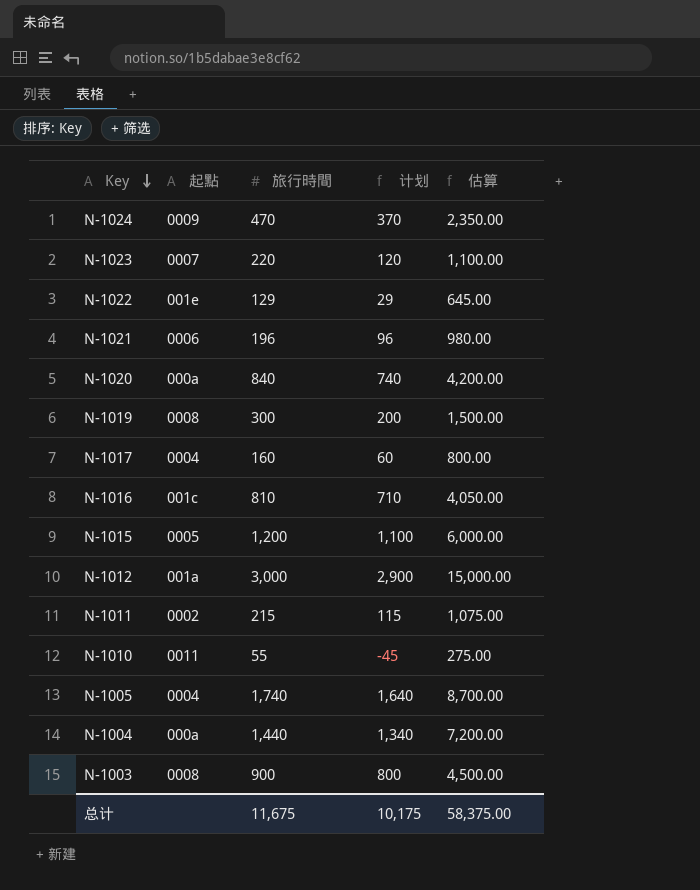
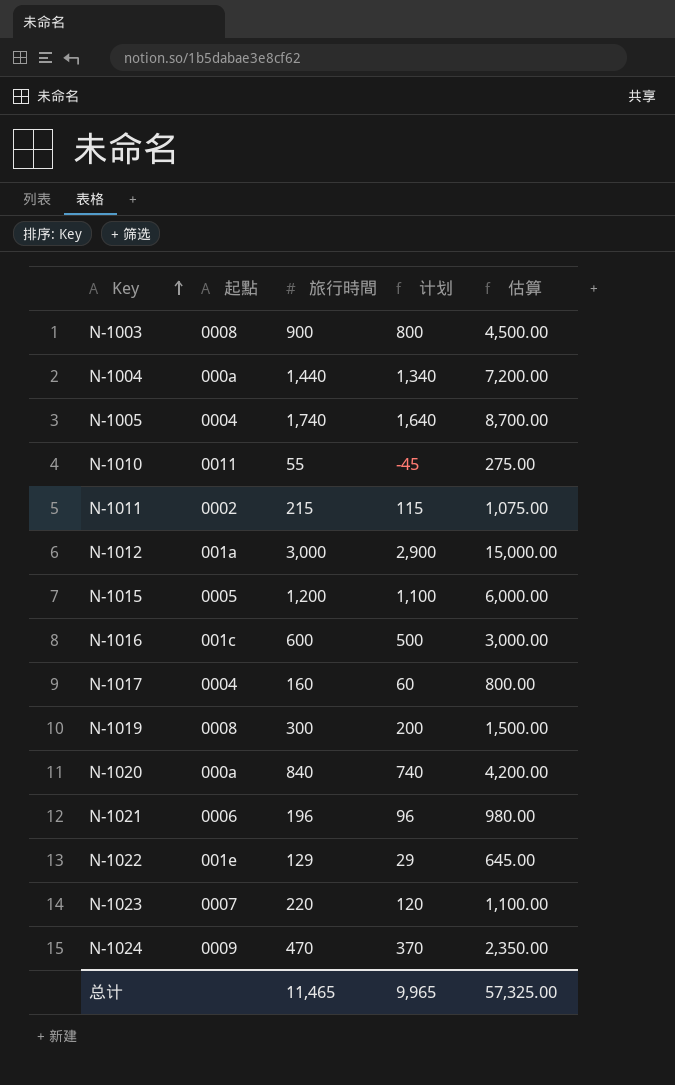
row order: Key descending -> Key ascending
N-1016 | 旅行時間: 810 -> 600
N-1016 | 计划: 710 -> 500
N-1016 | 估算: 4,050.00 -> 3,000.00
总计 | 旅行時間: 11,675 -> 11,465
总计 | 计划: 10,175 -> 9,965
总计 | 估算: 58,375.00 -> 57,325.00

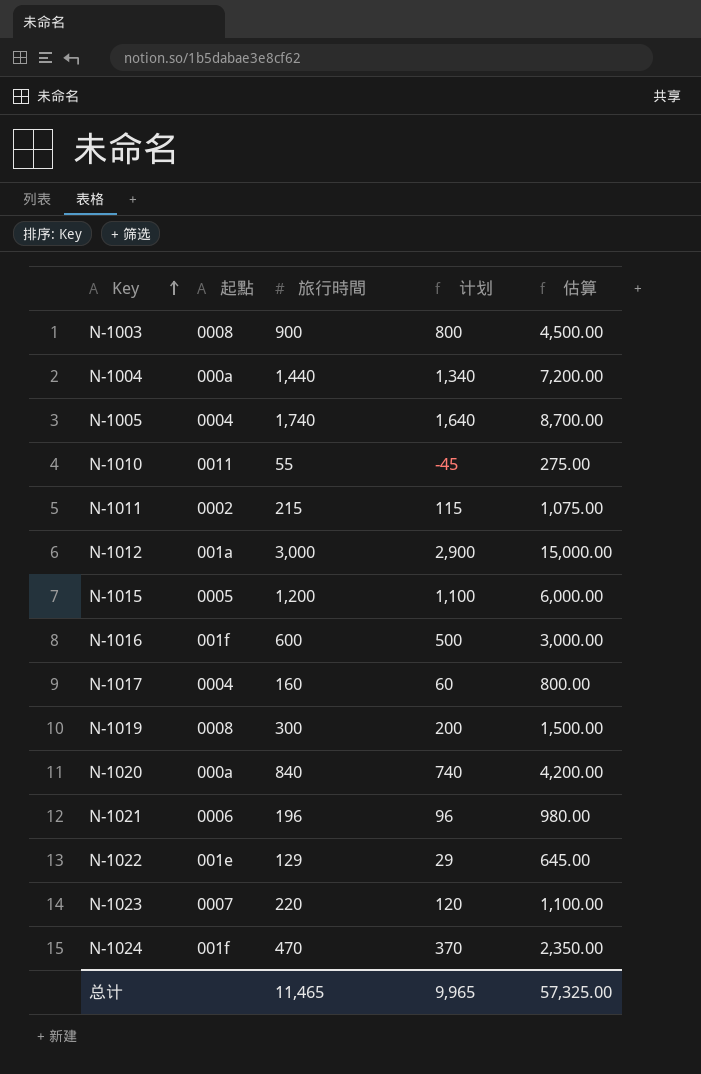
N-1016 | 起點: 001c -> 001f
N-1024 | 起點: 0009 -> 001f

